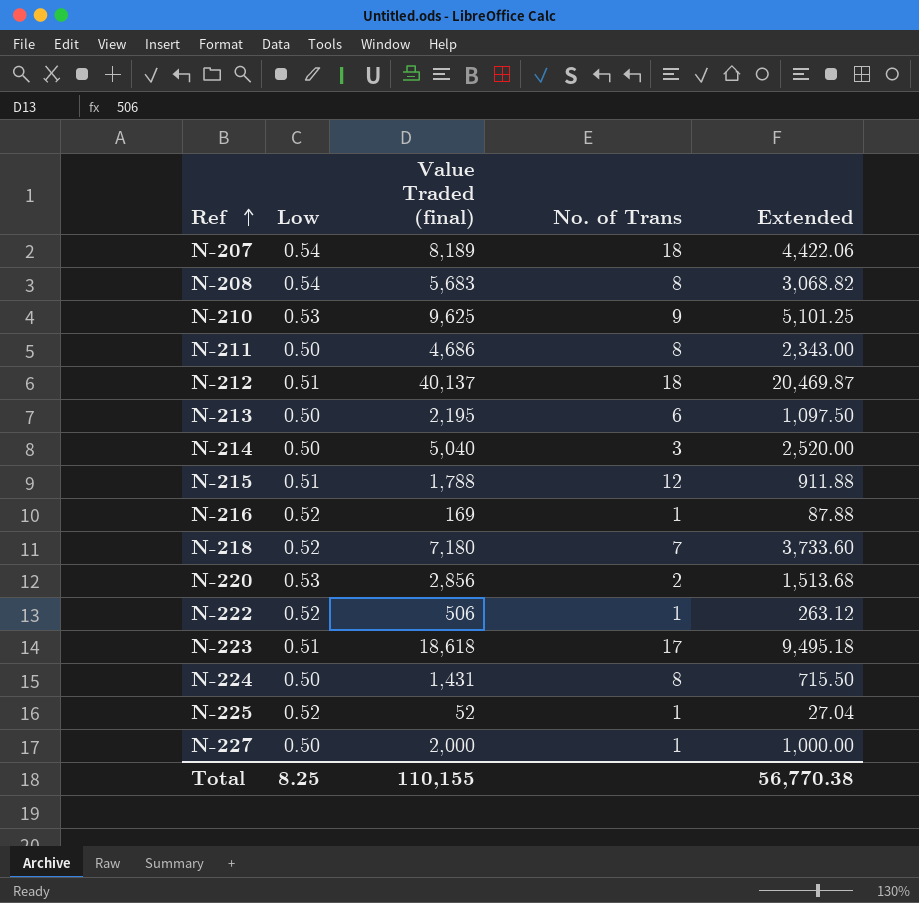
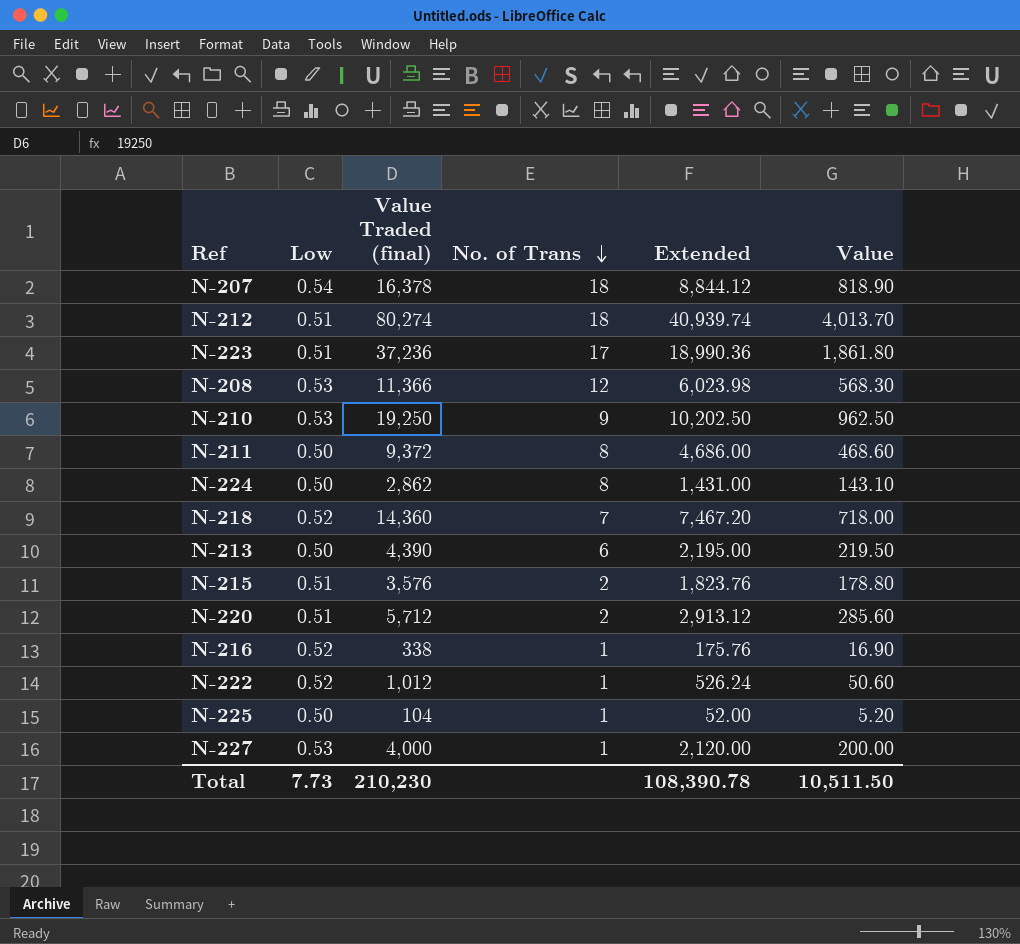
row order: Ref ascending -> No. of Trans descending
column Value | formula: none -> [Value Traded (final)] * 0.05
row N-214: 0.50 | 5,040 | 3 | 2,520.00 -> none
N-207 | Value Traded (final): 8,189 -> 16,378
N-207 | Extended: 4,422.06 -> 8,844.12
N-212 | Value Traded (final): 40,137 -> 80,274
N-212 | Extended: 20,469.87 -> 40,939.74
N-223 | Value Traded (final): 18,618 -> 37,236
N-223 | Extended: 9,495.18 -> 18,990.36
N-208 | Low: 0.54 -> 0.53
N-208 | Value Traded (final): 5,683 -> 11,366
N-208 | No. of Trans: 8 -> 12
N-208 | Extended: 3,068.82 -> 6,023.98
N-210 | Value Traded (final): 9,625 -> 19,250
N-210 | Extended: 5,101.25 -> 10,202.50
N-211 | Value Traded (final): 4,686 -> 9,372
N-211 | Extended: 2,343.00 -> 4,686.00
N-224 | Value Traded (final): 1,431 -> 2,862
N-224 | Extended: 715.50 -> 1,431.00
N-218 | Value Traded (final): 7,180 -> 14,360
N-218 | Extended: 3,733.60 -> 7,467.20
N-213 | Value Traded (final): 2,195 -> 4,390
N-213 | Extended: 1,097.50 -> 2,195.00
N-215 | Value Traded (final): 1,788 -> 3,576
N-215 | No. of Trans: 12 -> 2
N-215 | Extended: 911.88 -> 1,823.76
N-220 | Low: 0.53 -> 0.51
N-220 | Value Traded (final): 2,856 -> 5,712
N-220 | Extended: 1,513.68 -> 2,913.12
N-216 | Value Traded (final): 169 -> 338
N-216 | Extended: 87.88 -> 175.76
N-222 | Value Traded (final): 506 -> 1,012
N-222 | Extended: 263.12 -> 526.24
N-225 | Low: 0.52 -> 0.50
N-225 | Value Traded (final): 52 -> 104
N-225 | Extended: 27.04 -> 52.00
N-227 | Low: 0.50 -> 0.53
N-227 | Value Traded (final): 2,000 -> 4,000
N-227 | Extended: 1,000.00 -> 2,120.00
Total | Low: 8.25 -> 7.73
Total | Value Traded (final): 110,155 -> 210,230
Total | Extended: 56,770.38 -> 108,390.78

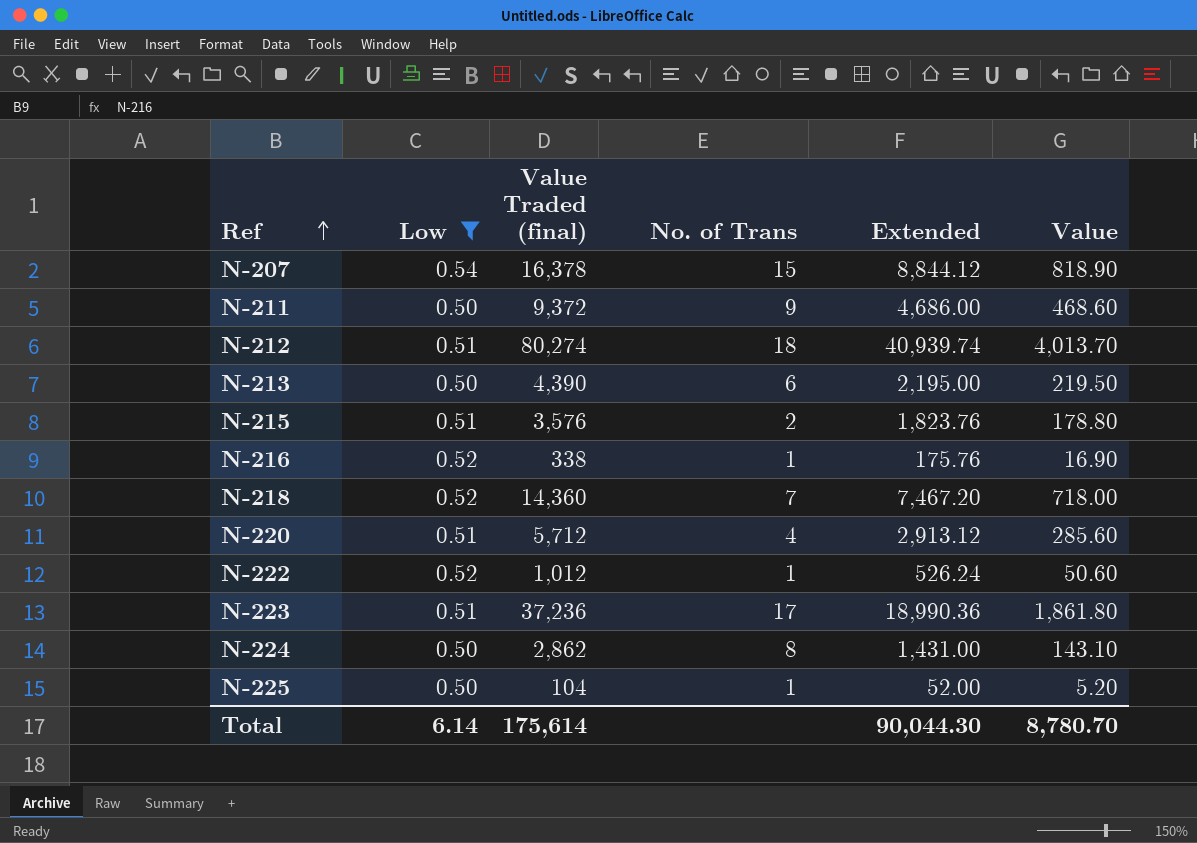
filter: none -> Low != 0.53
row order: No. of Trans descending -> Ref ascending
N-207 | No. of Trans: 18 -> 15
N-211 | No. of Trans: 8 -> 9
N-220 | No. of Trans: 2 -> 4
Total | Low: 7.73 -> 6.14
Total | Value Traded (final): 210,230 -> 175,614
Total | Extended: 108,390.78 -> 90,044.30
Total | Value: 10,511.50 -> 8,780.70

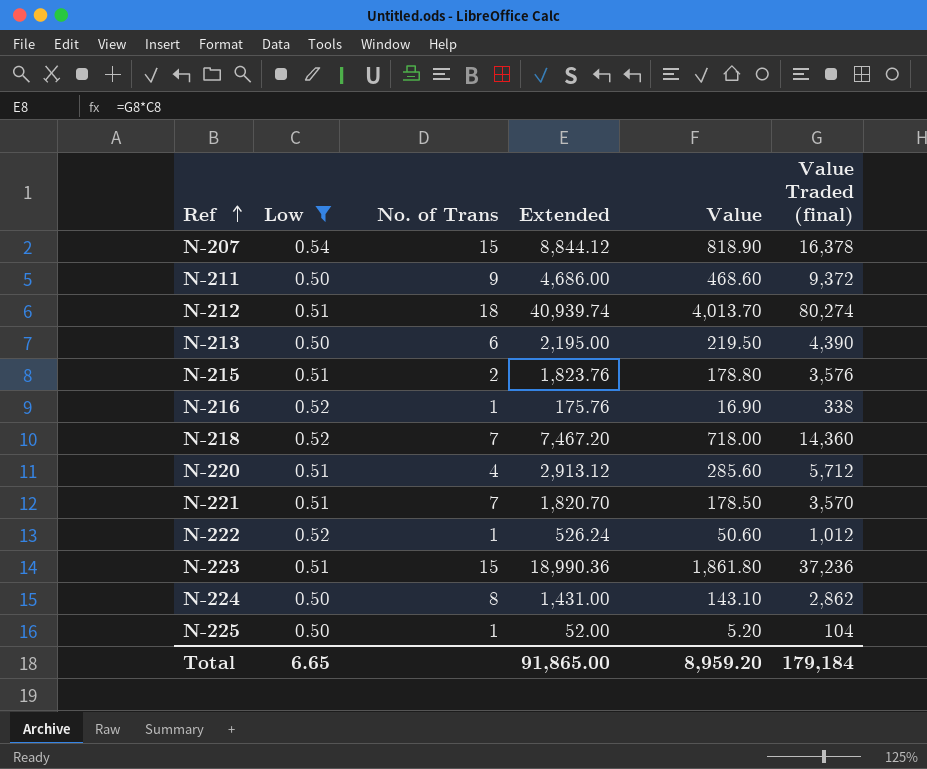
column Value Traded (final) | position: 3 -> 6
row N-221: none -> 0.51 | 7 | 1,820.70 | 178.50 | 3,570
N-223 | No. of Trans: 17 -> 15
Total | Low: 6.14 -> 6.65
Total | Extended: 90,044.30 -> 91,865.00
Total | Value: 8,780.70 -> 8,959.20
Total | Value Traded (final): 175,614 -> 179,184

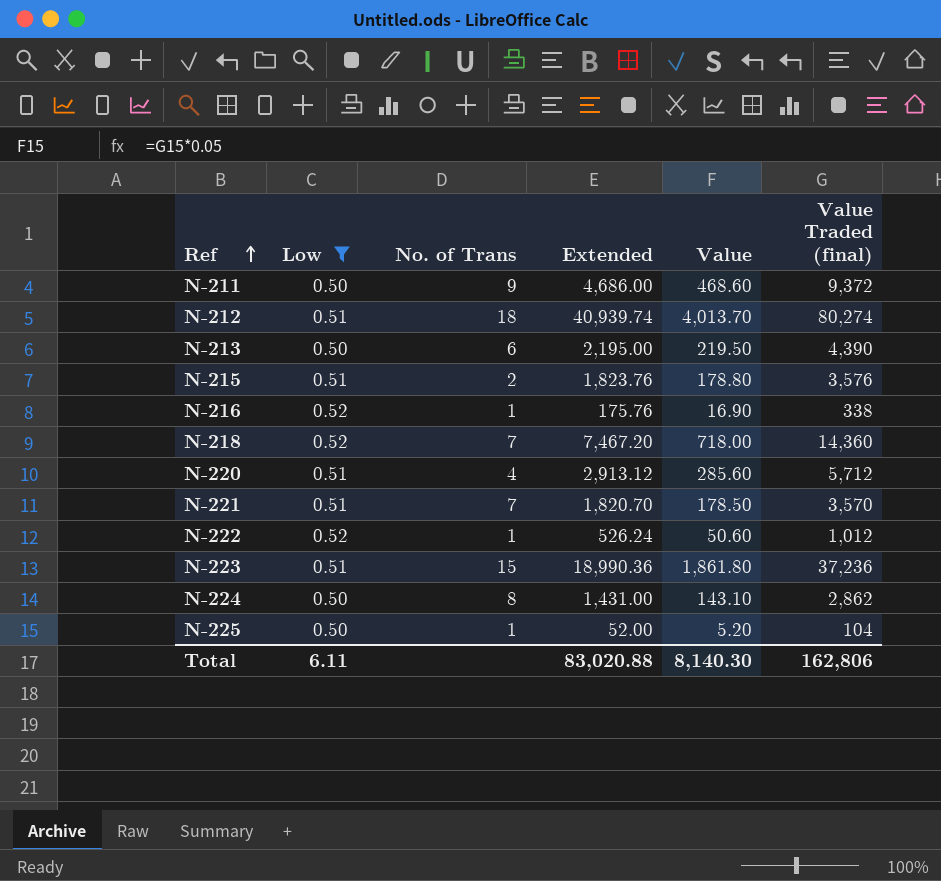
row N-207: 0.54 | 15 | 8,844.12 | 818.90 | 16,378 -> none
Total | Low: 6.65 -> 6.11
Total | Extended: 91,865.00 -> 83,020.88
Total | Value: 8,959.20 -> 8,140.30
Total | Value Traded (final): 179,184 -> 162,806

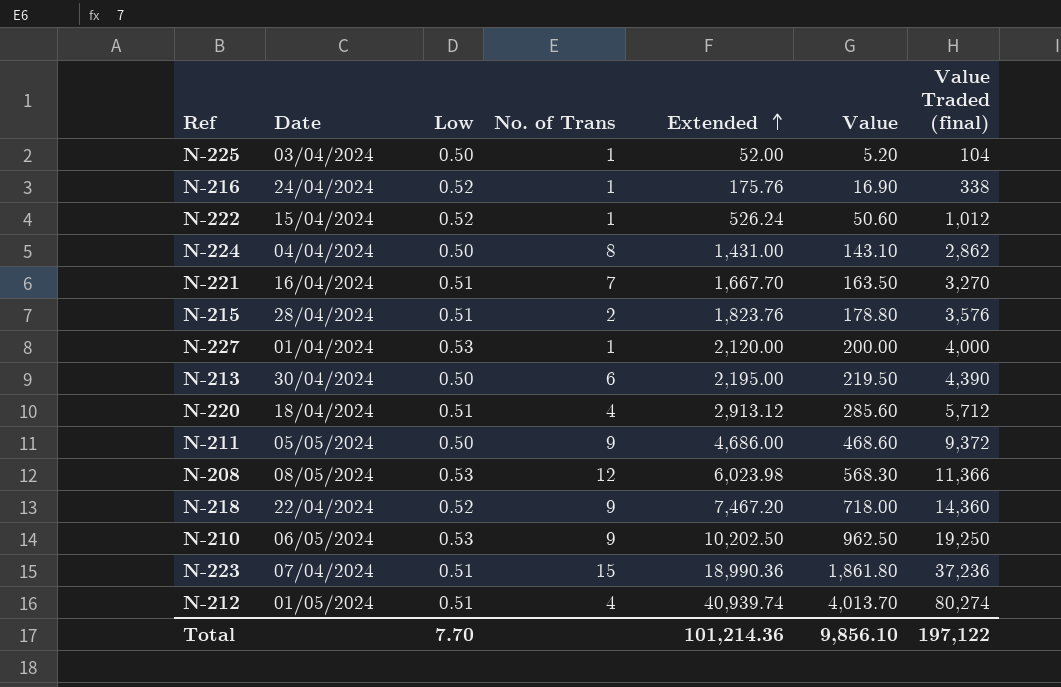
filter: Low != 0.53 -> none
row order: Ref ascending -> Extended ascending
column Date | position: none -> 2
N-221 | Extended: 1,820.70 -> 1,667.70
N-221 | Value: 178.50 -> 163.50
N-221 | Value Traded (final): 3,570 -> 3,270
N-218 | No. of Trans: 7 -> 9
N-212 | No. of Trans: 18 -> 4
Total | Low: 6.11 -> 7.70
Total | Extended: 83,020.88 -> 101,214.36
Total | Value: 8,140.30 -> 9,856.10
Total | Value Traded (final): 162,806 -> 197,122

